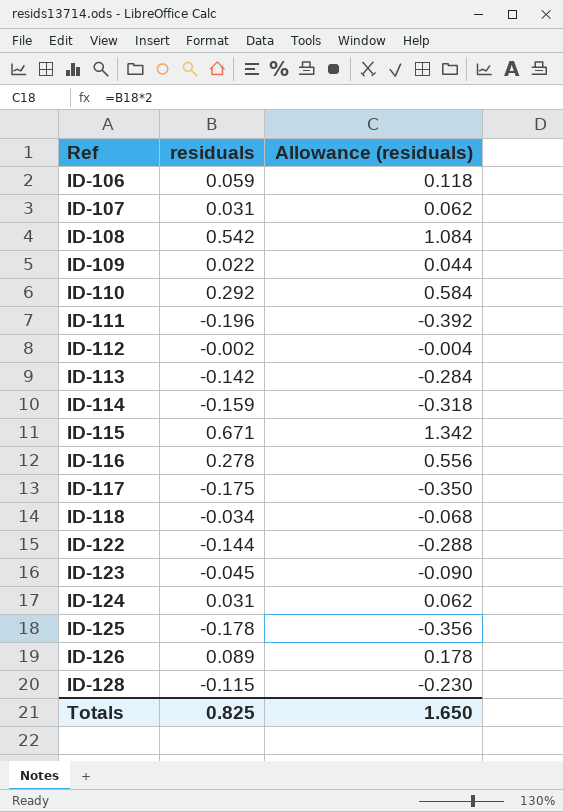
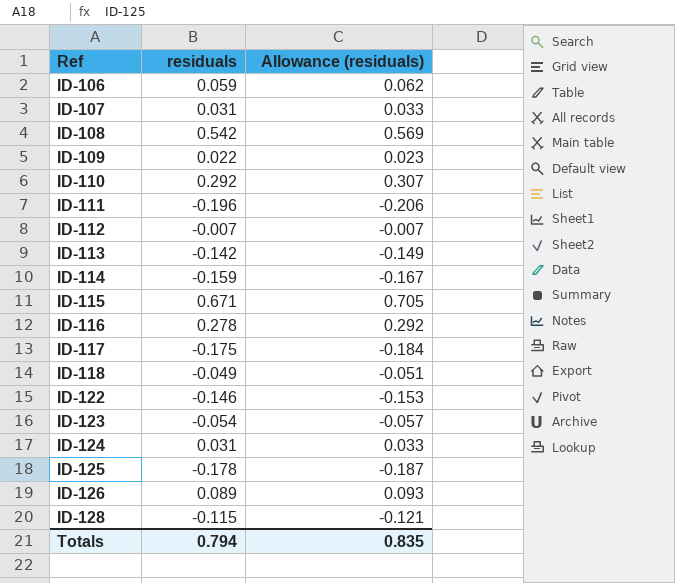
column Allowance (residuals) | formula: [residuals] * 2 -> [residuals] * 1.05
ID-112 | residuals: -0.002 -> -0.007
ID-118 | residuals: -0.034 -> -0.049
ID-122 | residuals: -0.144 -> -0.146
ID-123 | residuals: -0.045 -> -0.054
Totals | residuals: 0.825 -> 0.794
Totals | Allowance (residuals): 1.650 -> 0.835

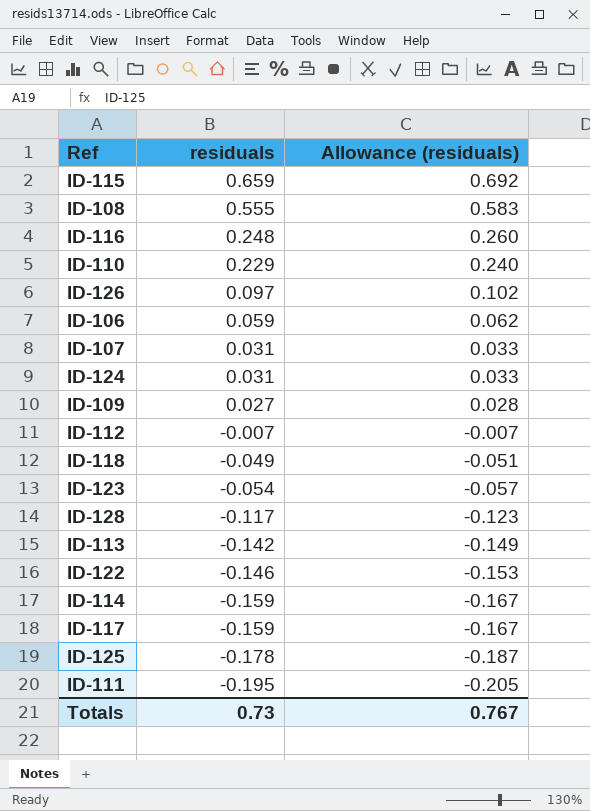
row order: Ref ascending -> residuals descending
ID-115 | residuals: 0.671 -> 0.659
ID-115 | Allowance (residuals): 0.705 -> 0.692
ID-108 | residuals: 0.542 -> 0.555
ID-108 | Allowance (residuals): 0.569 -> 0.583
ID-116 | residuals: 0.278 -> 0.248
ID-116 | Allowance (residuals): 0.292 -> 0.260
ID-110 | residuals: 0.292 -> 0.229
ID-110 | Allowance (residuals): 0.307 -> 0.240
ID-126 | residuals: 0.089 -> 0.097
ID-126 | Allowance (residuals): 0.093 -> 0.102
ID-109 | residuals: 0.022 -> 0.027
ID-109 | Allowance (residuals): 0.023 -> 0.028
ID-128 | residuals: -0.115 -> -0.117
ID-128 | Allowance (residuals): -0.121 -> -0.123
ID-117 | residuals: -0.175 -> -0.159
ID-117 | Allowance (residuals): -0.184 -> -0.167
ID-111 | residuals: -0.196 -> -0.195
ID-111 | Allowance (residuals): -0.206 -> -0.205
Totals | residuals: 0.794 -> 0.73
Totals | Allowance (residuals): 0.835 -> 0.767

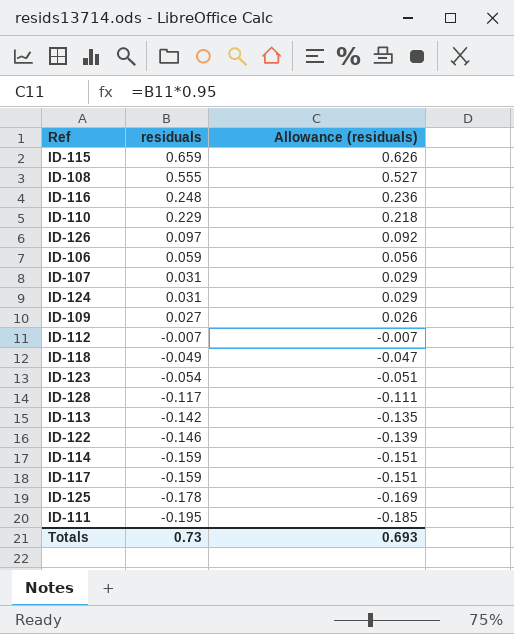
column Allowance (residuals) | formula: [residuals] * 1.05 -> [residuals] * 0.95
Totals | Allowance (residuals): 0.767 -> 0.693

